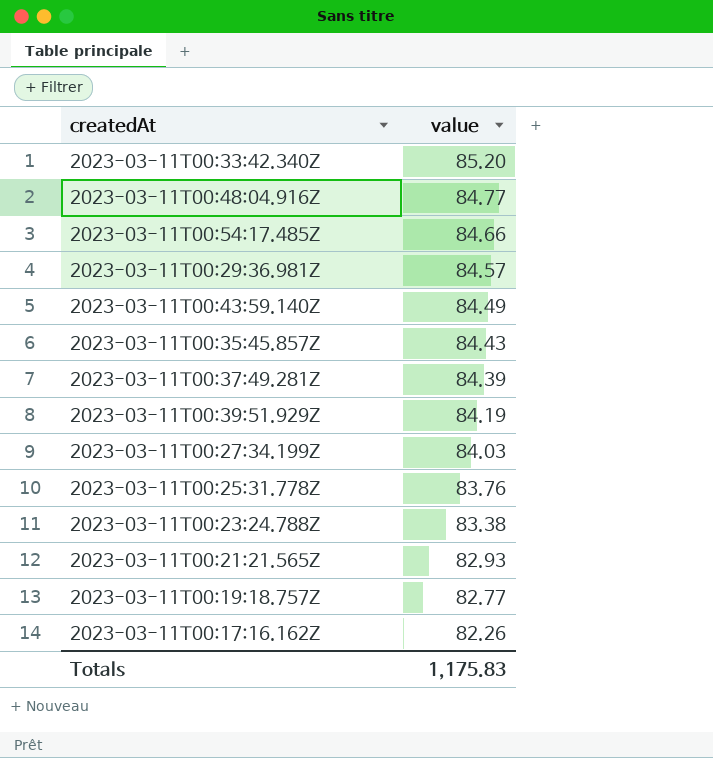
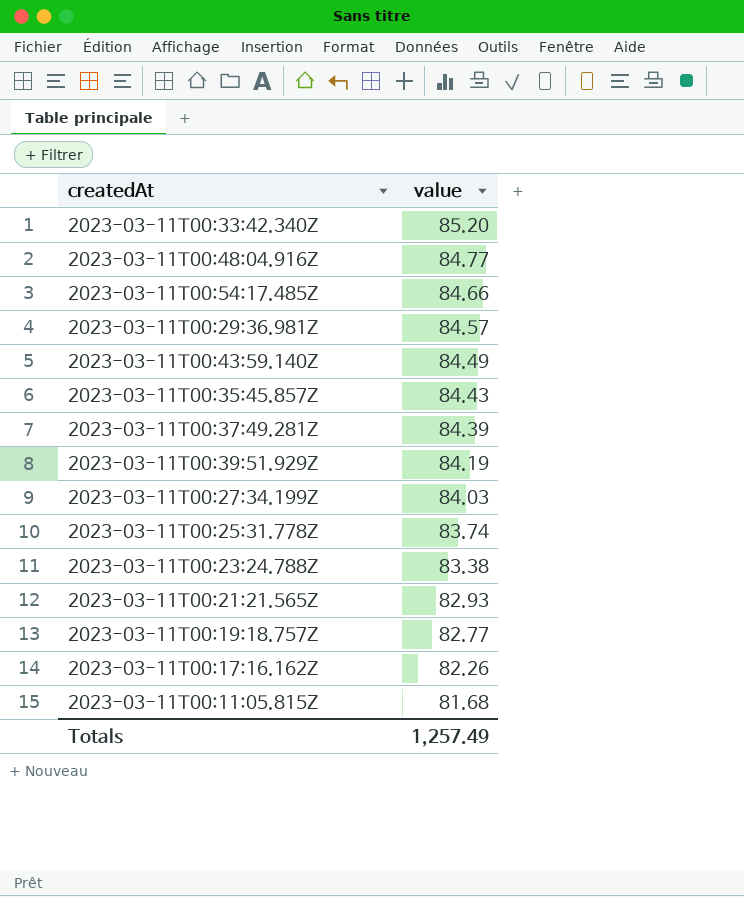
2023-03-11T00:25:31.778Z | value: 83.76 -> 83.74
row 2023-03-11T00:11:05.815Z: none -> 81.68
Totals | value: 1,175.83 -> 1,257.49

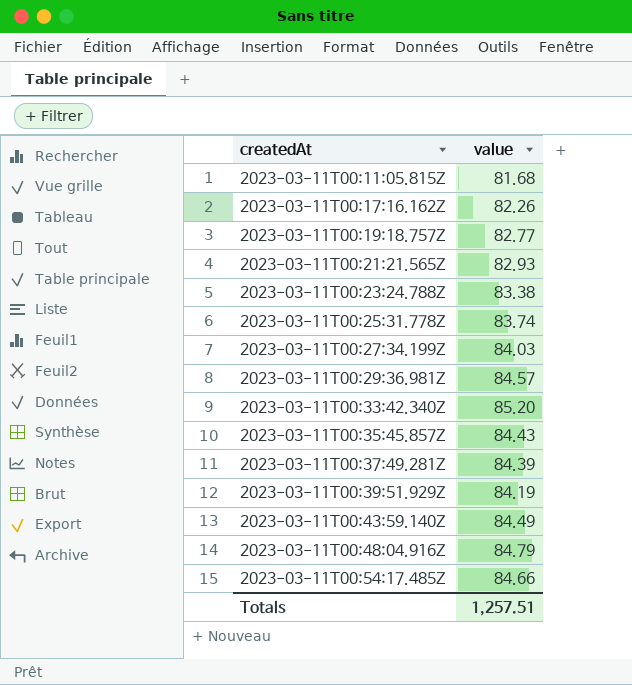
row order: value descending -> createdAt ascending
2023-03-11T00:48:04.916Z | value: 84.77 -> 84.79
Totals | value: 1,257.49 -> 1,257.51

